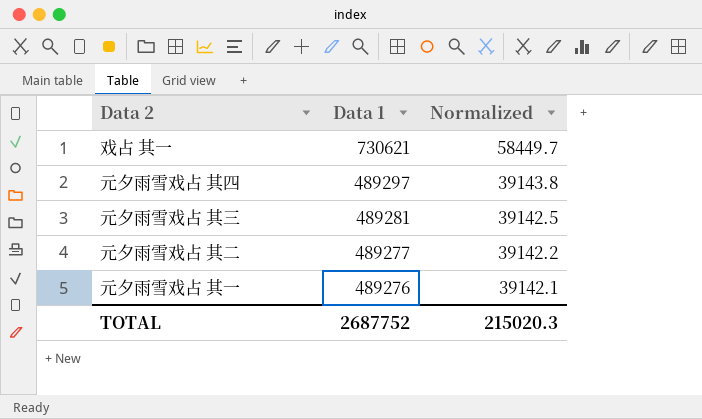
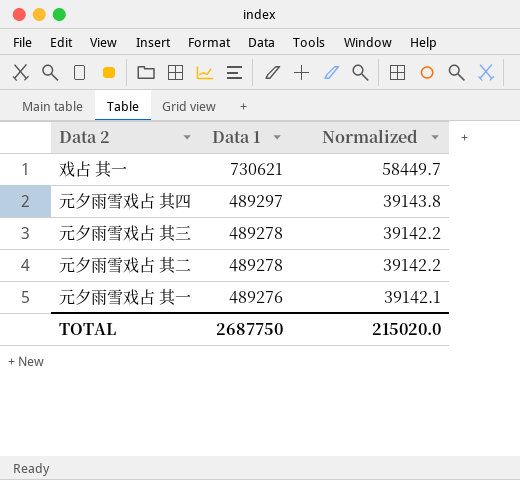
元夕雨雪戏占 其三 | Data 1: 489281 -> 489278
元夕雨雪戏占 其三 | Normalized: 39142.5 -> 39142.2
元夕雨雪戏占 其二 | Data 1: 489277 -> 489278
TOTAL | Data 1: 2687752 -> 2687750
TOTAL | Normalized: 215020.3 -> 215020.0

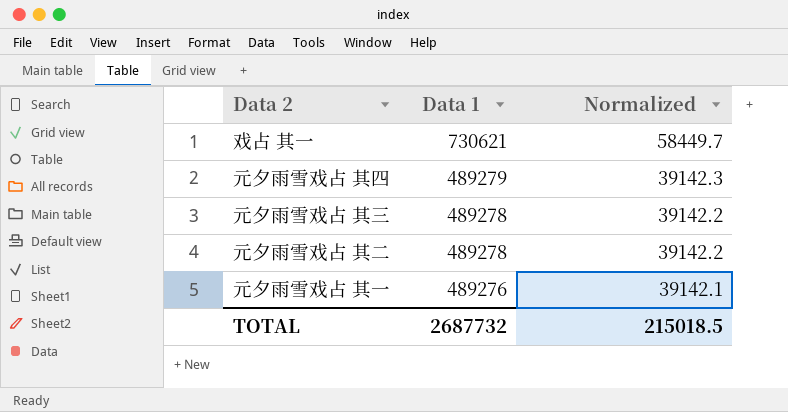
元夕雨雪戏占 其四 | Data 1: 489297 -> 489279
元夕雨雪戏占 其四 | Normalized: 39143.8 -> 39142.3
TOTAL | Data 1: 2687750 -> 2687732
TOTAL | Normalized: 215020.0 -> 215018.5

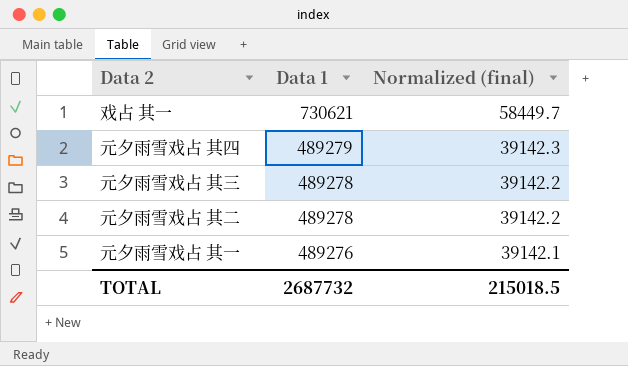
column name: Normalized -> Normalized (final)

